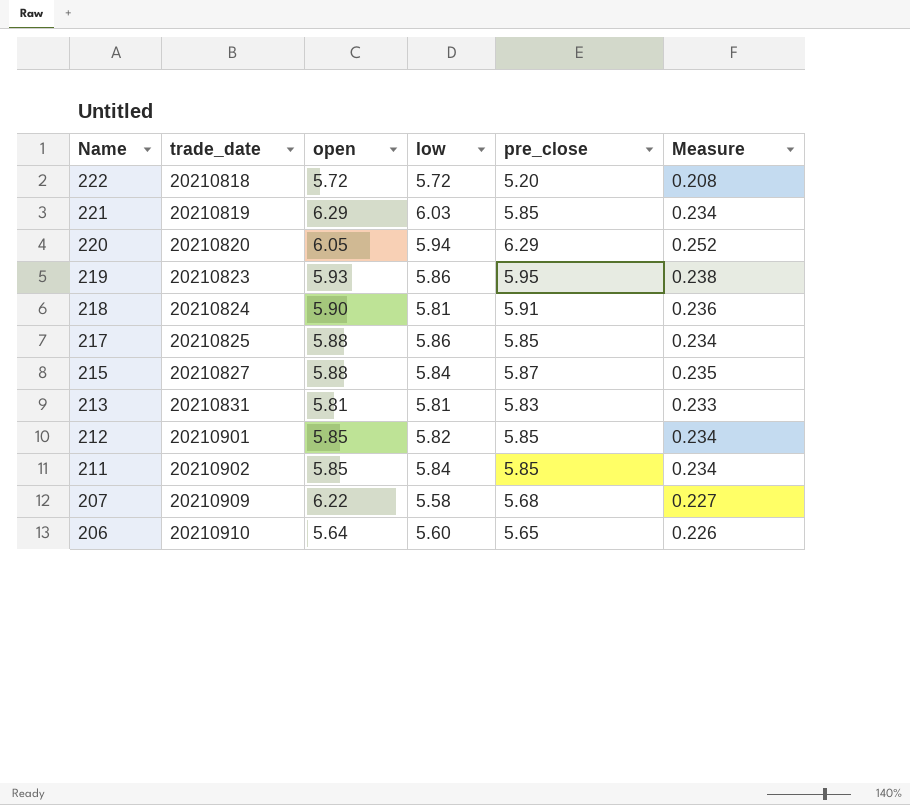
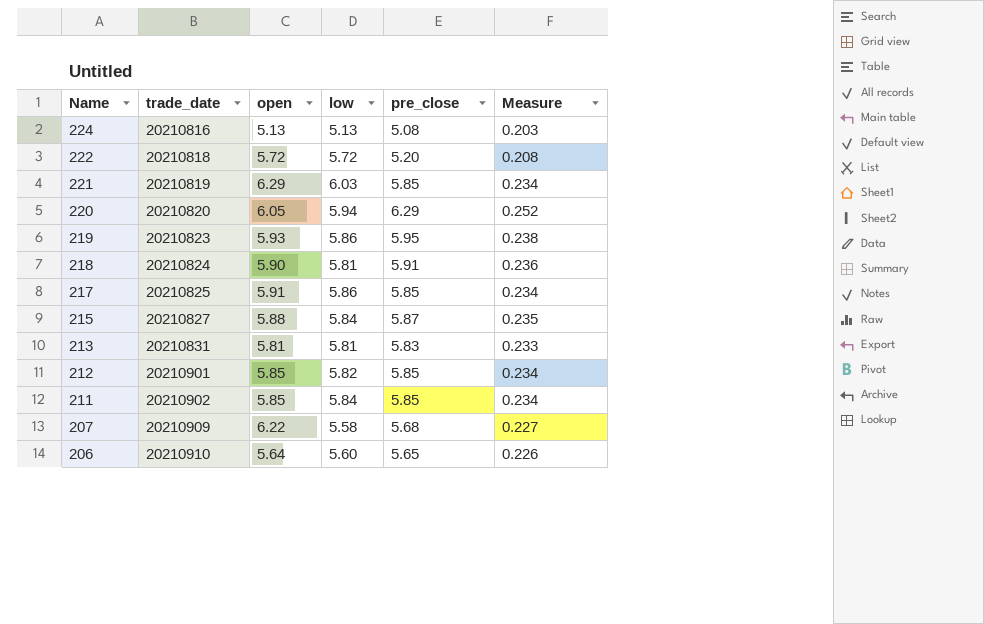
row 224: none -> 20210816 | 5.13 | 5.13 | 5.08 | 0.203
217 | open: 5.88 -> 5.91

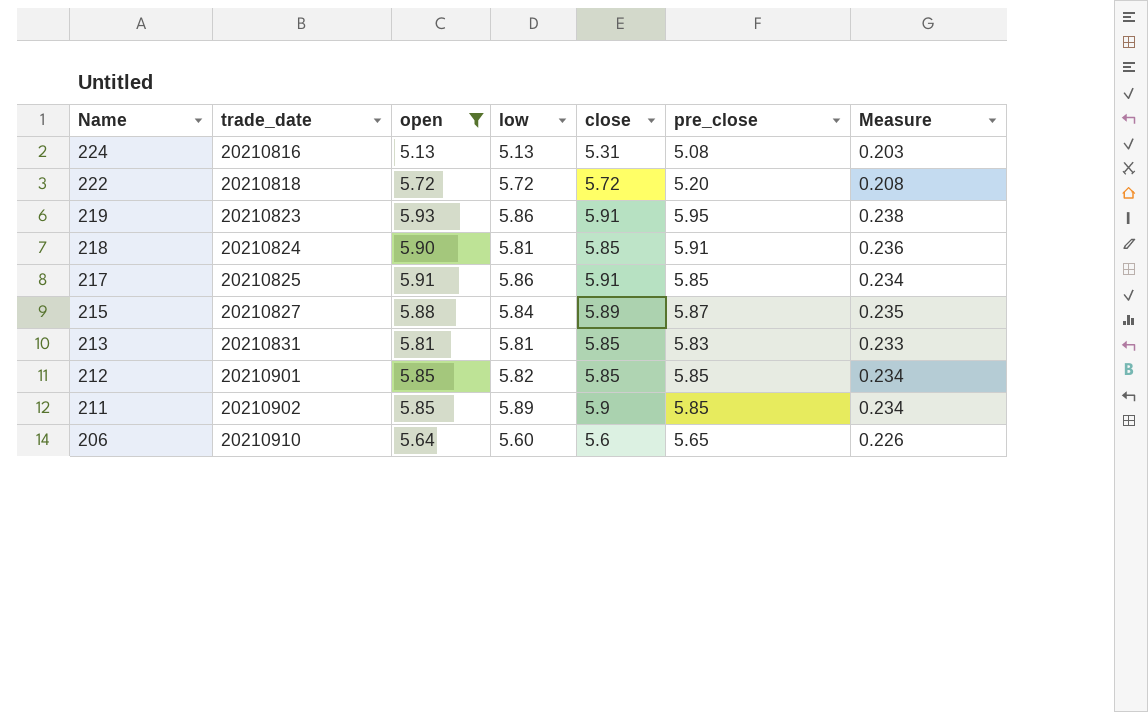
filter: none -> open <= 5.93
column close | position: none -> 5
211 | low: 5.84 -> 5.89

